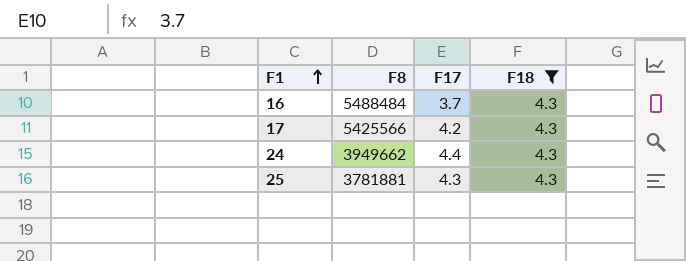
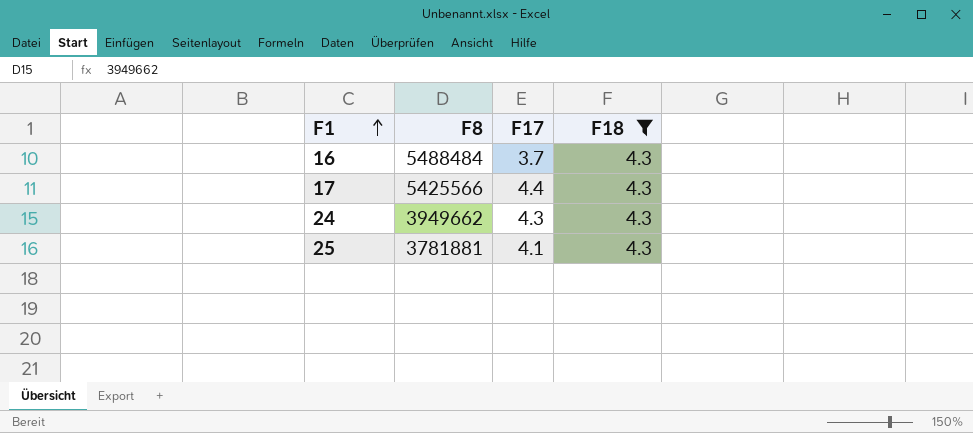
17 | F17: 4.2 -> 4.4
24 | F17: 4.4 -> 4.3
25 | F17: 4.3 -> 4.1

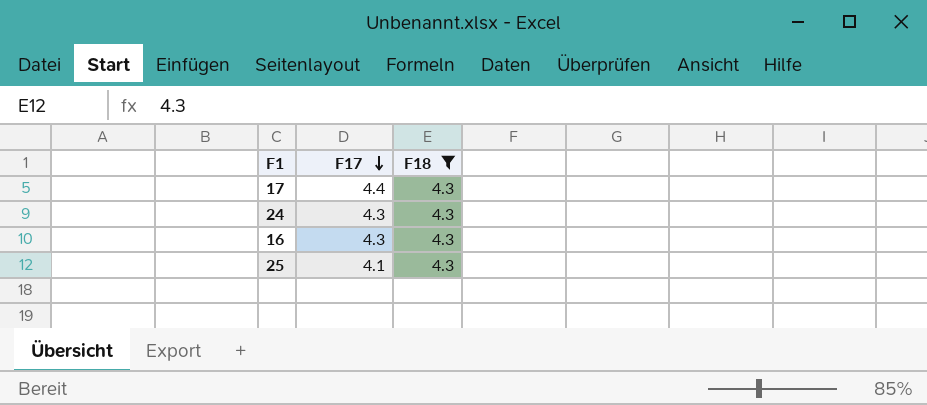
row order: F1 ascending -> F17 descending
column F8 | position: 2 -> none
16 | F17: 3.7 -> 4.3

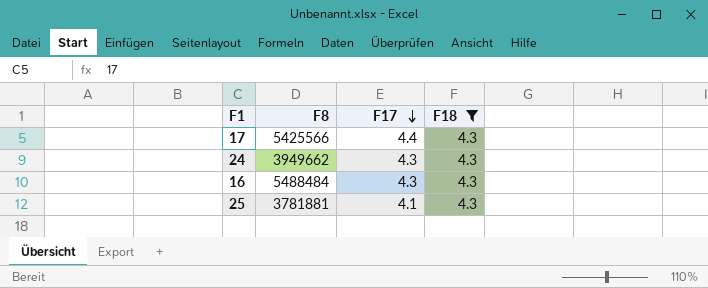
column F8 | position: none -> 2

